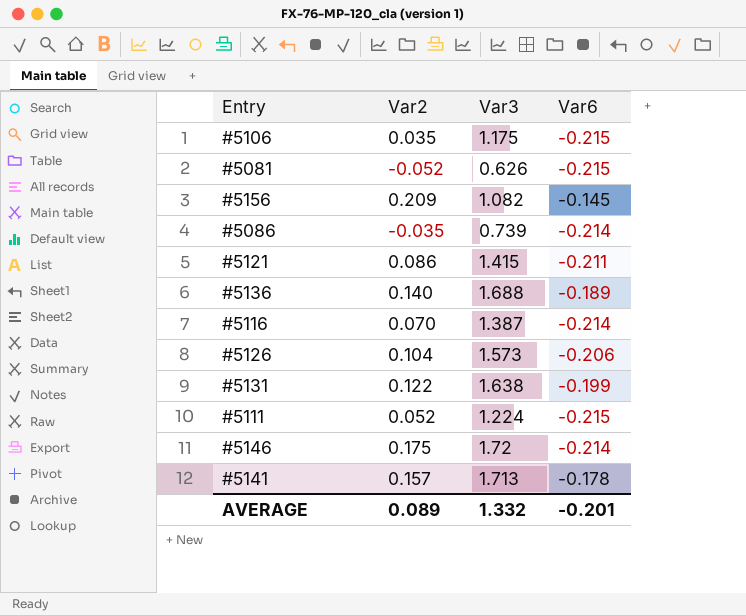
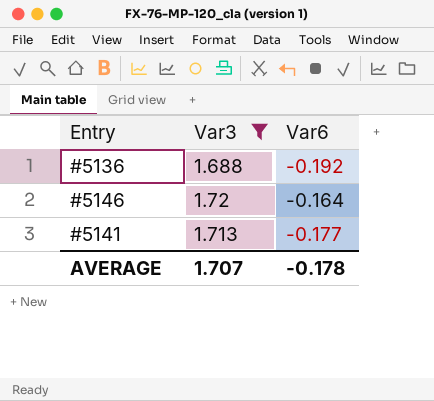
filter: none -> Var3 >= 1.688
column Var2 | position: 2 -> none
#5136 | Var6: -0.189 -> -0.192
#5146 | Var6: -0.214 -> -0.164
#5141 | Var6: -0.178 -> -0.177
AVERAGE | Var3: 1.332 -> 1.707
AVERAGE | Var6: -0.201 -> -0.178

